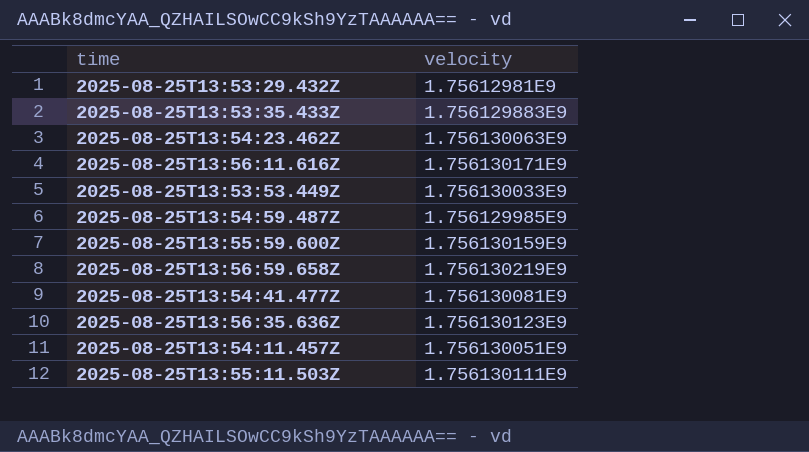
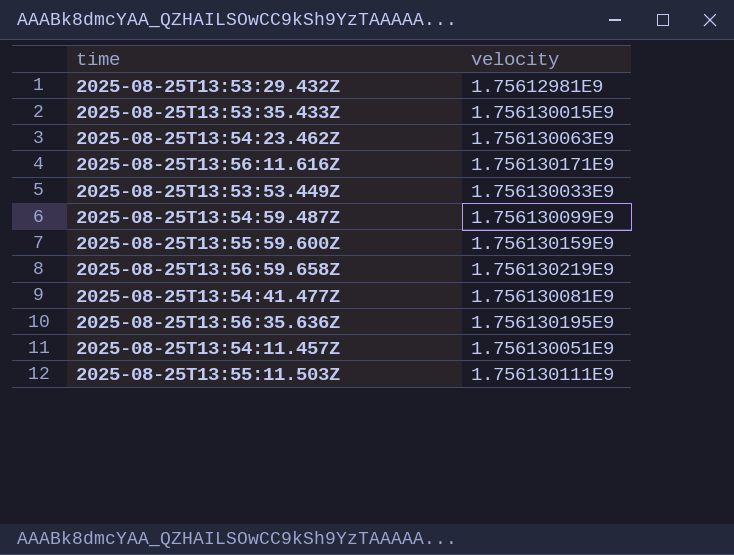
2025-08-25T13:53:35.433Z | velocity: 1.756129883E9 -> 1.756130015E9
2025-08-25T13:54:59.487Z | velocity: 1.756129985E9 -> 1.756130099E9
2025-08-25T13:56:35.636Z | velocity: 1.756130123E9 -> 1.756130195E9

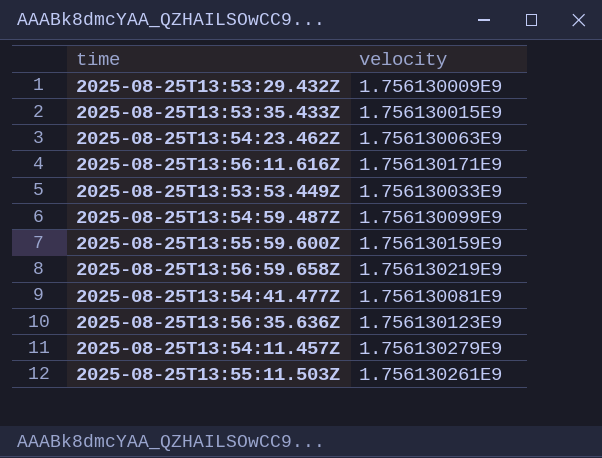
2025-08-25T13:53:29.432Z | velocity: 1.75612981E9 -> 1.756130009E9
2025-08-25T13:56:35.636Z | velocity: 1.756130195E9 -> 1.756130123E9
2025-08-25T13:54:11.457Z | velocity: 1.756130051E9 -> 1.756130279E9
2025-08-25T13:55:11.503Z | velocity: 1.756130111E9 -> 1.756130261E9

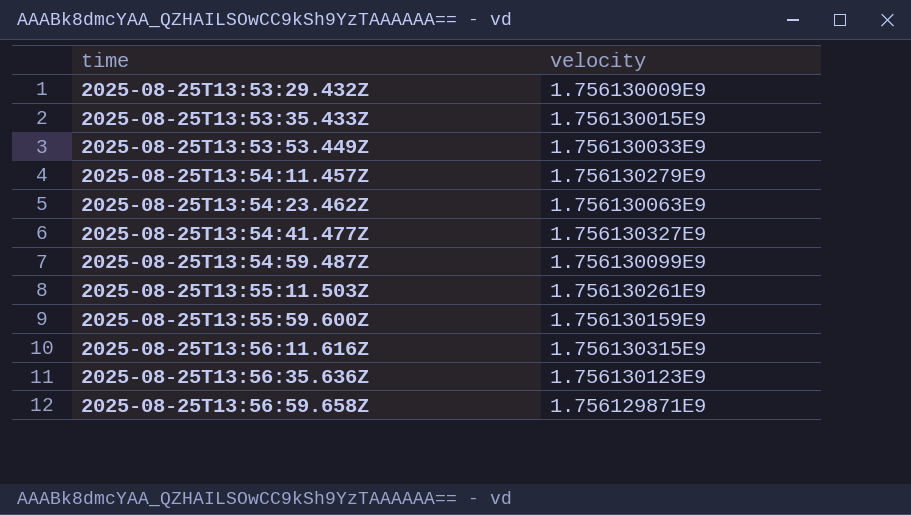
row order: none -> time ascending
2025-08-25T13:54:41.477Z | velocity: 1.756130081E9 -> 1.756130327E9
2025-08-25T13:56:11.616Z | velocity: 1.756130171E9 -> 1.756130315E9
2025-08-25T13:56:59.658Z | velocity: 1.756130219E9 -> 1.756129871E9

